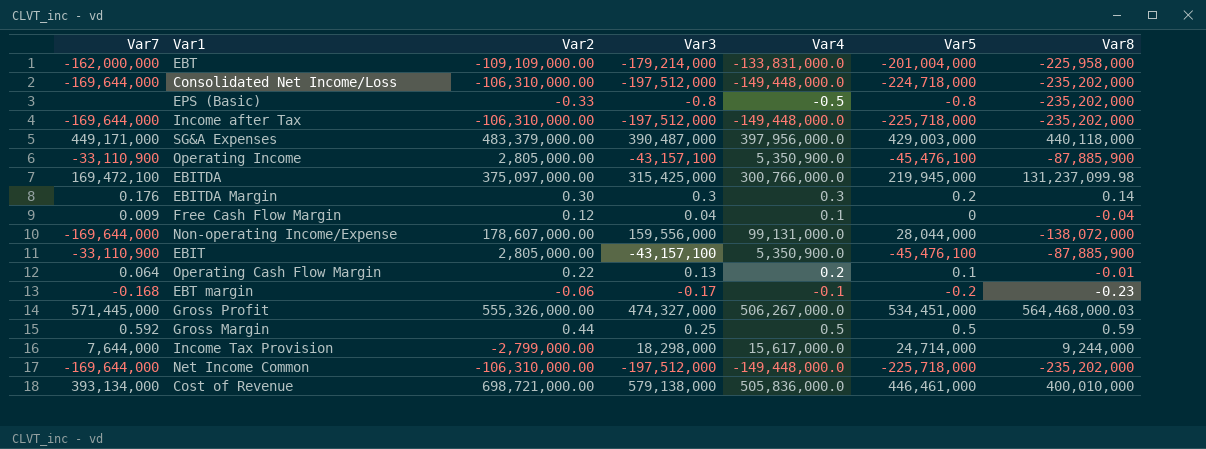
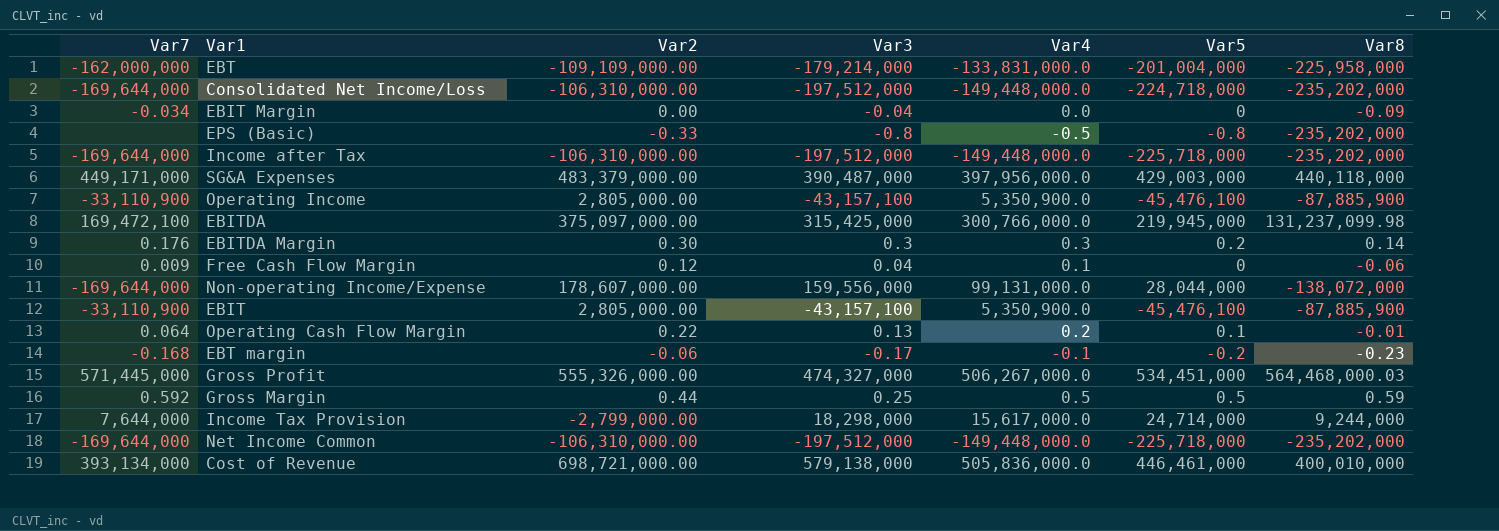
row EBIT Margin: none -> -0.034 | 0.00 | -0.04 | 0.0 | 0 | -0.09
Free Cash Flow Margin | Var8: -0.04 -> -0.06

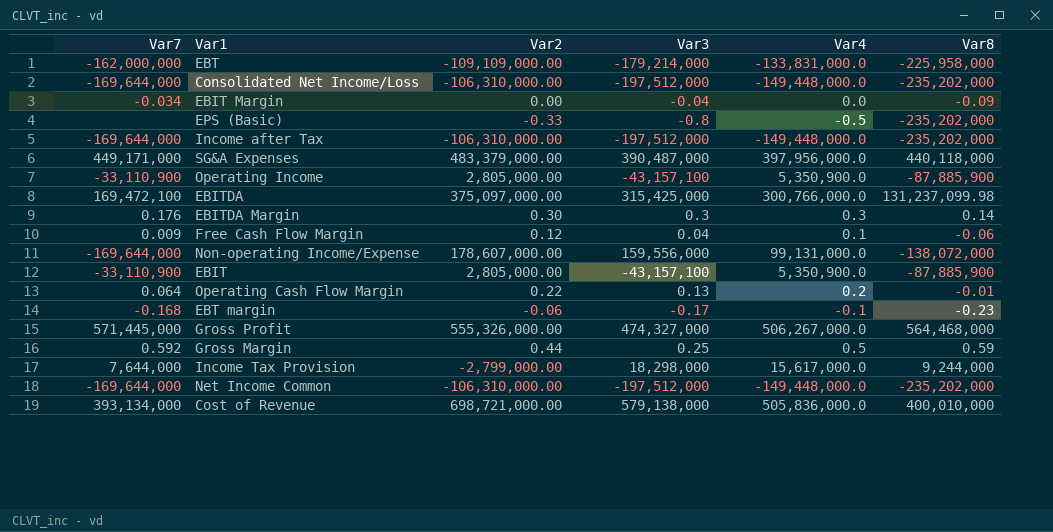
column Var5 | position: 6 -> none
Gross Profit | Var8: 564,468,000.03 -> 564,468,000

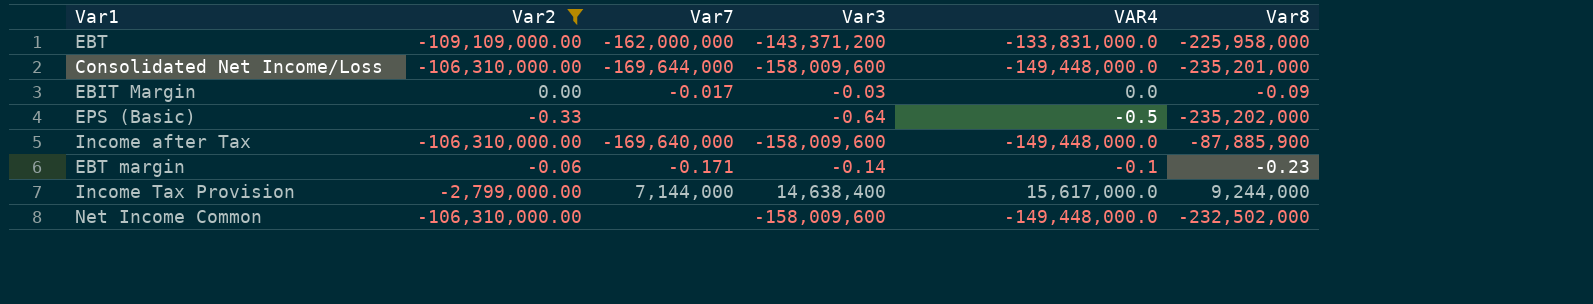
filter: none -> Var2 <= 0.00
column Var7 | position: 1 -> 3
column name: Var4 -> VAR4
EBT | Var3: -179,214,000 -> -143,371,200
Consolidated Net Income/Loss | Var3: -197,512,000 -> -158,009,600
Consolidated Net Income/Loss | Var8: -235,202,000 -> -235,201,000
EBIT Margin | Var7: -0.034 -> -0.017
EBIT Margin | Var3: -0.04 -> -0.03
EPS (Basic) | Var3: -0.8 -> -0.64
Income after Tax | Var7: -169,644,000 -> -169,640,000
Income after Tax | Var3: -197,512,000 -> -158,009,600
Income after Tax | Var8: -235,202,000 -> -87,885,900
EBT margin | Var7: -0.168 -> -0.171
EBT margin | Var3: -0.17 -> -0.14
Income Tax Provision | Var7: 7,644,000 -> 7,144,000
Income Tax Provision | Var3: 18,298,000 -> 14,638,400
Net Income Common | Var7: -169,644,000 -> none
Net Income Common | Var3: -197,512,000 -> -158,009,600
Net Income Common | Var8: -235,202,000 -> -232,502,000

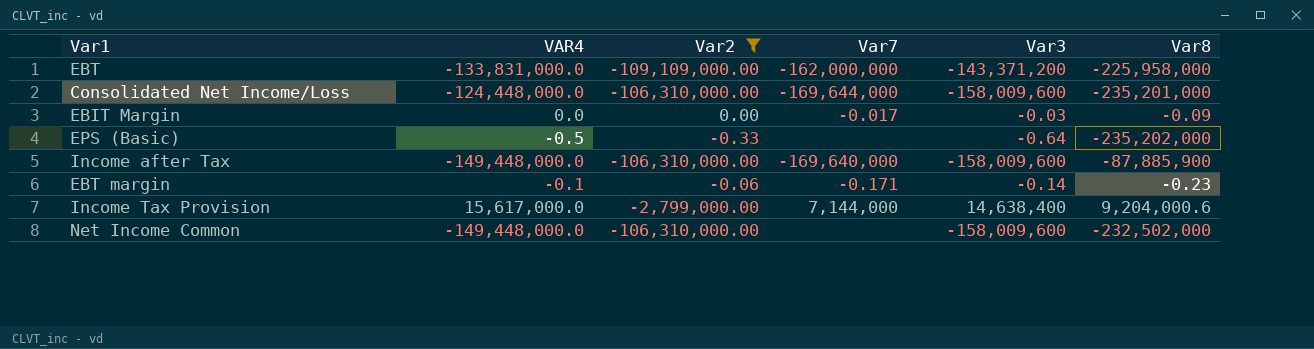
column VAR4 | position: 5 -> 2
Consolidated Net Income/Loss | VAR4: -149,448,000.0 -> -124,448,000.0
Income Tax Provision | Var8: 9,244,000 -> 9,204,000.6

